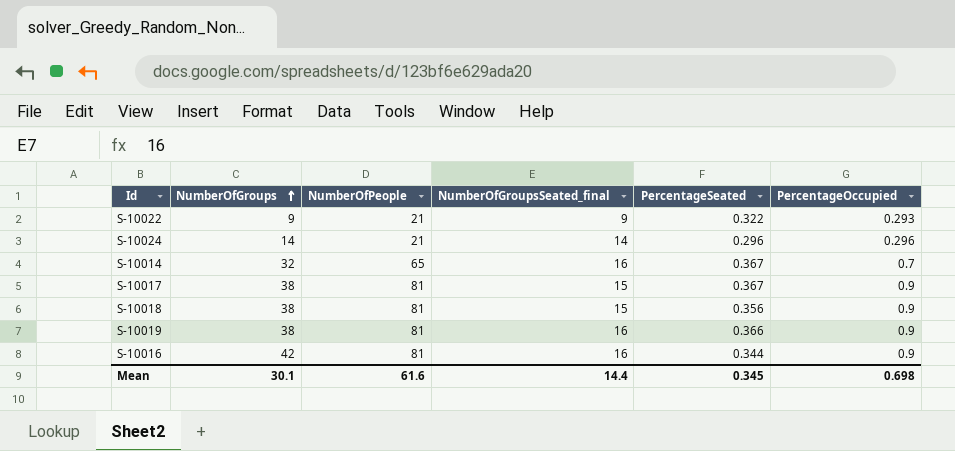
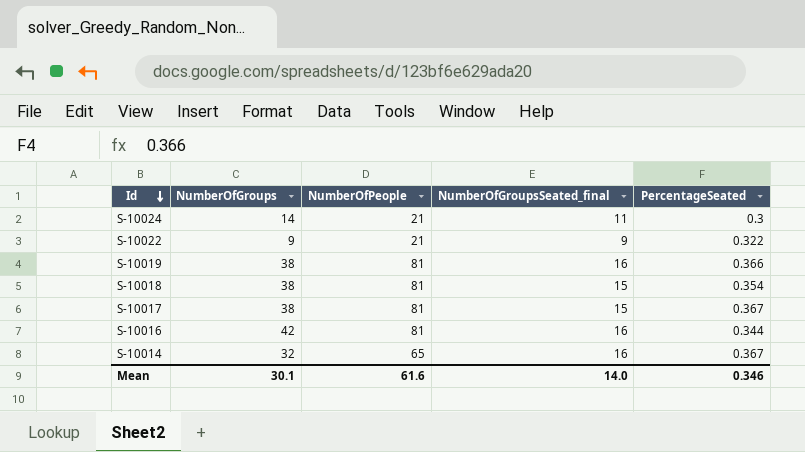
row order: NumberOfGroups ascending -> Id descending
column PercentageOccupied | position: 6 -> none
S-10024 | NumberOfGroupsSeated_final: 14 -> 11
S-10024 | PercentageSeated: 0.296 -> 0.3
S-10018 | PercentageSeated: 0.356 -> 0.354
Mean | NumberOfGroupsSeated_final: 14.4 -> 14.0
Mean | PercentageSeated: 0.345 -> 0.346

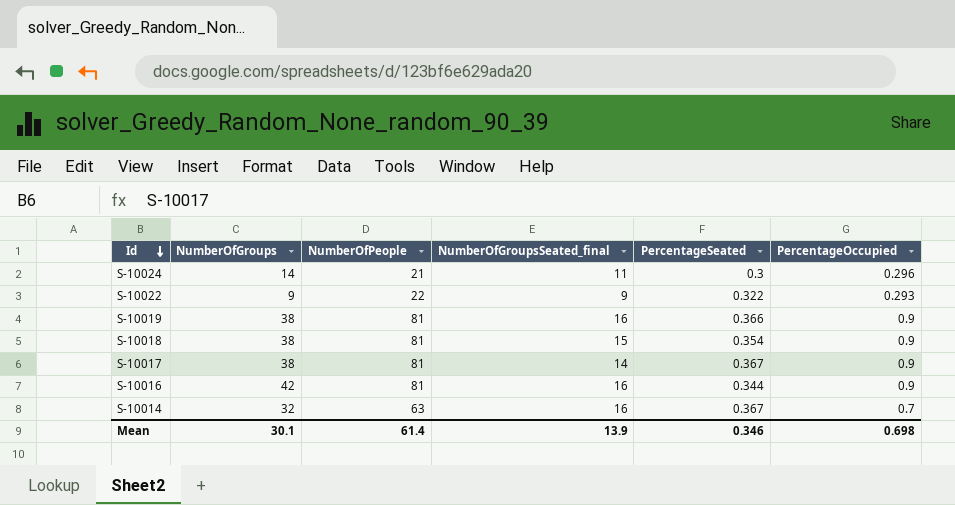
column PercentageOccupied | position: none -> 6
S-10022 | NumberOfPeople: 21 -> 22
S-10017 | NumberOfGroupsSeated_final: 15 -> 14
S-10014 | NumberOfPeople: 65 -> 63
Mean | NumberOfPeople: 61.6 -> 61.4
Mean | NumberOfGroupsSeated_final: 14.0 -> 13.9

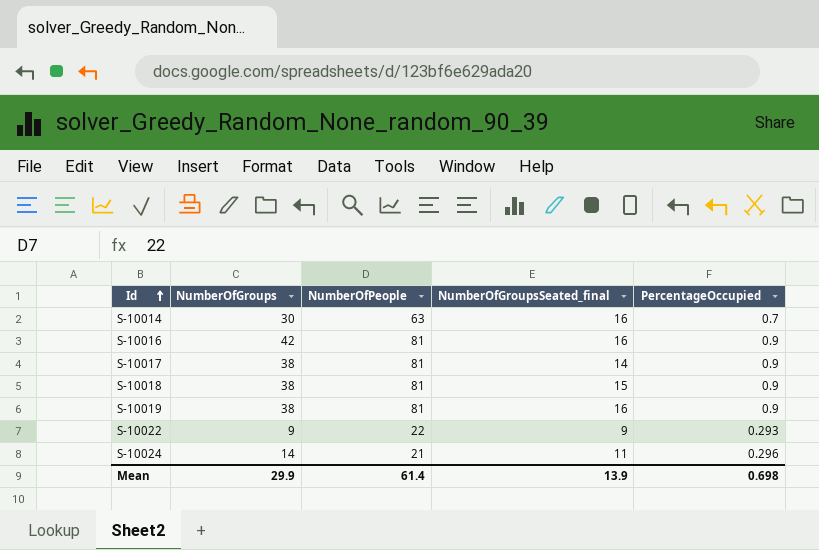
row order: Id descending -> Id ascending
column PercentageSeated | position: 5 -> none
S-10014 | NumberOfGroups: 32 -> 30
Mean | NumberOfGroups: 30.1 -> 29.9

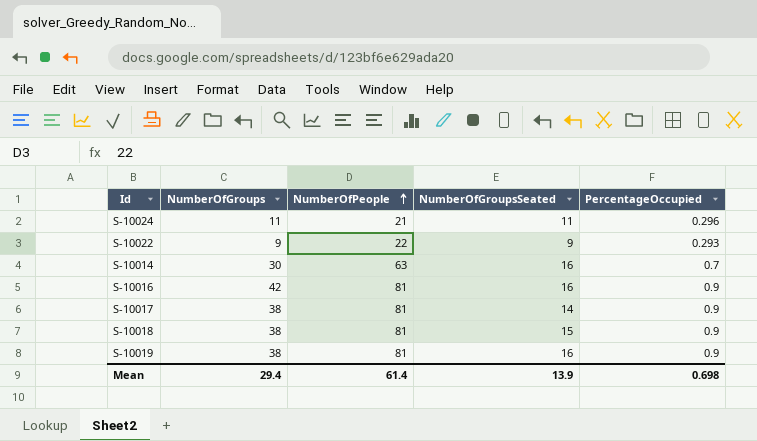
row order: Id ascending -> NumberOfPeople ascending
column name: NumberOfGroupsSeated_final -> NumberOfGroupsSeated
S-10024 | NumberOfGroups: 14 -> 11
Mean | NumberOfGroups: 29.9 -> 29.4

